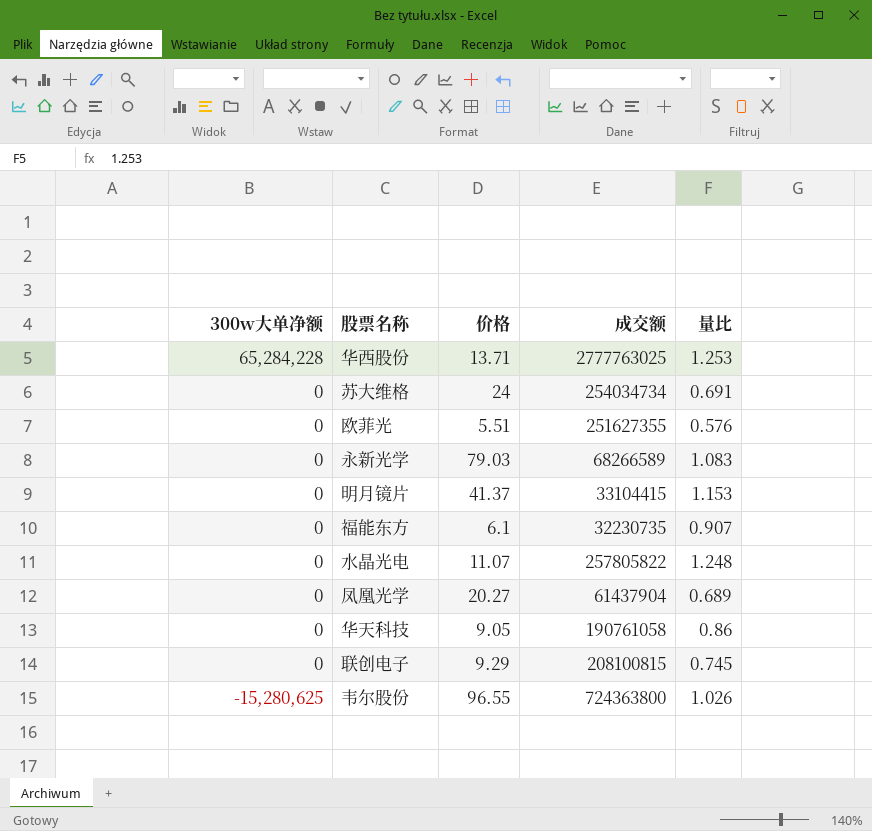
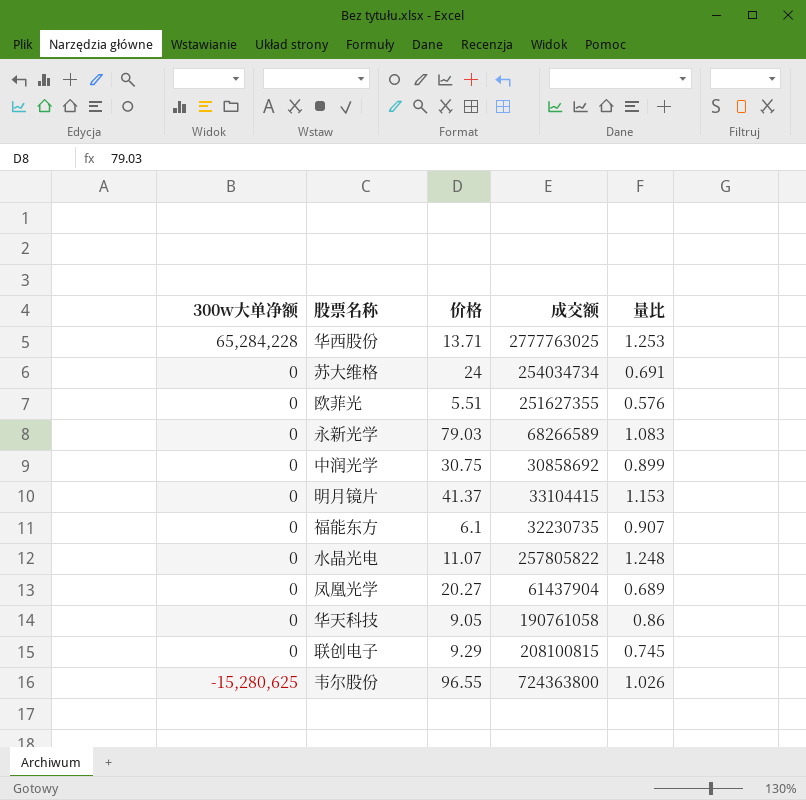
row 中润光学: none -> 0 | 30.75 | 30858692 | 0.899

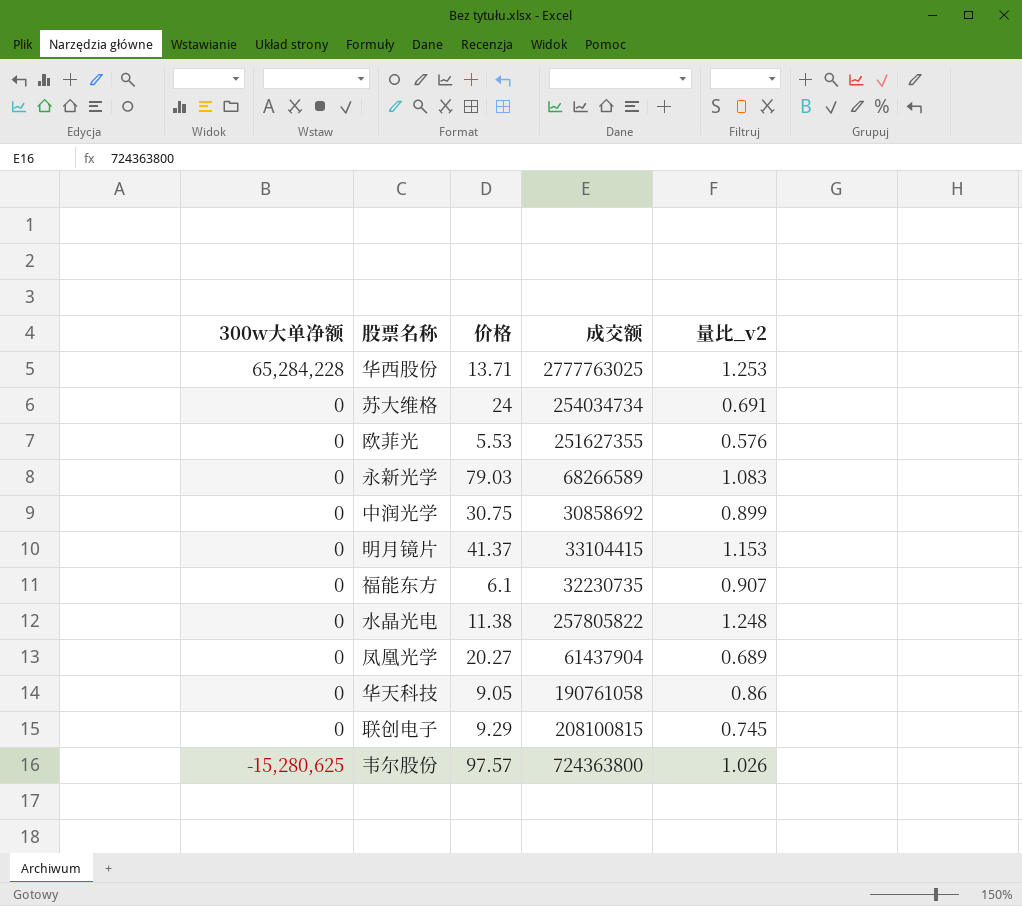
column name: 量比 -> 量比_v2
欧菲光 | 价格: 5.51 -> 5.53
水晶光电 | 价格: 11.07 -> 11.38
韦尔股份 | 价格: 96.55 -> 97.57

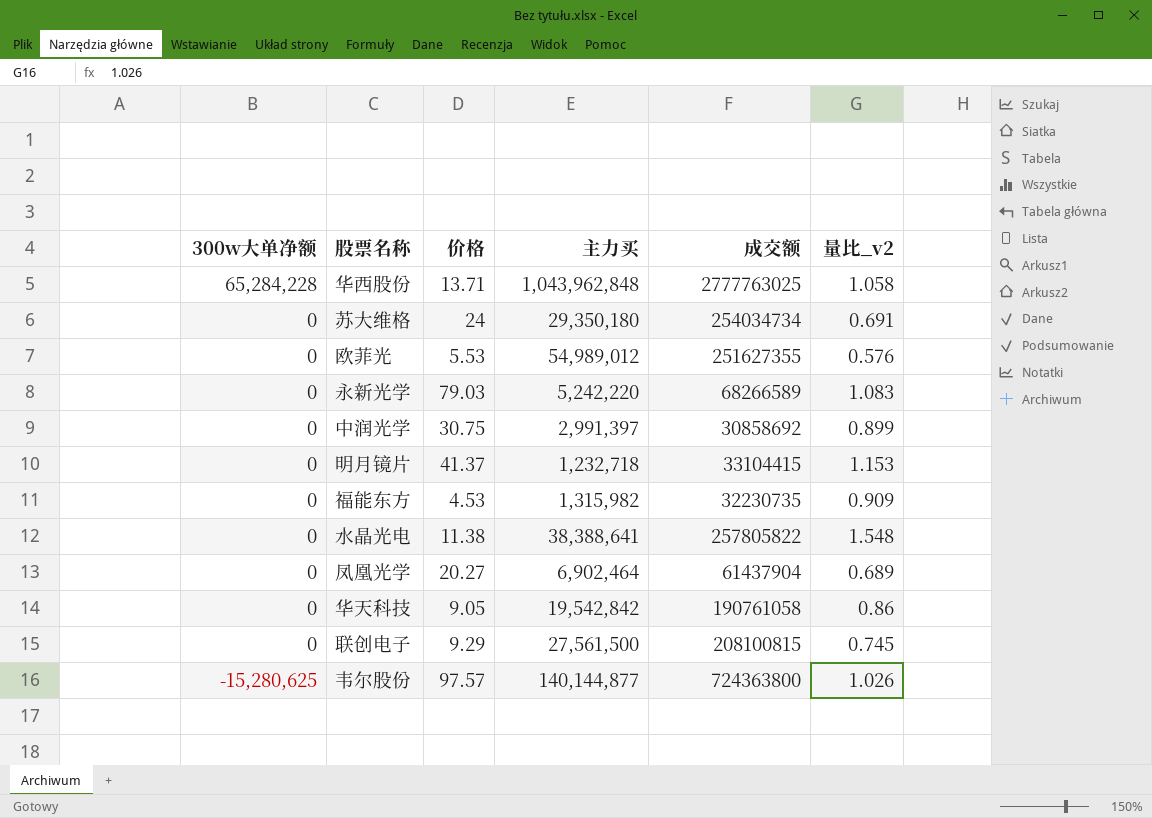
column 主力买 | position: none -> 4
华西股份 | 量比_v2: 1.253 -> 1.058
福能东方 | 价格: 6.1 -> 4.53
福能东方 | 量比_v2: 0.907 -> 0.909
水晶光电 | 量比_v2: 1.248 -> 1.548

